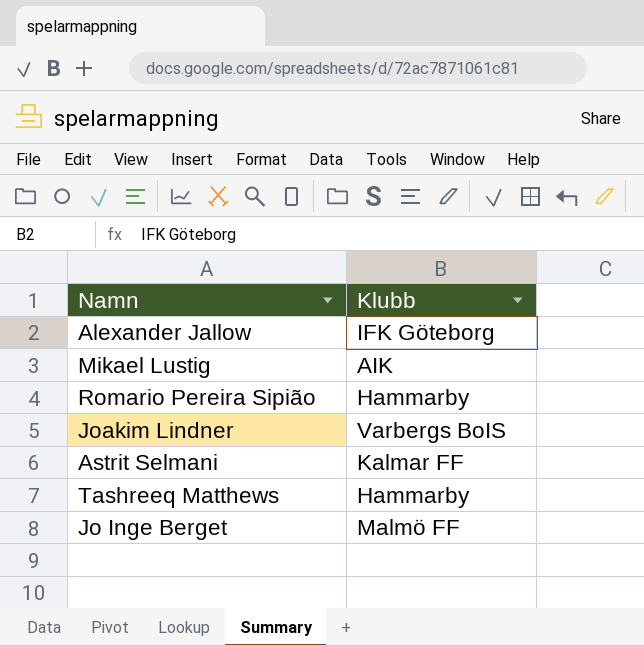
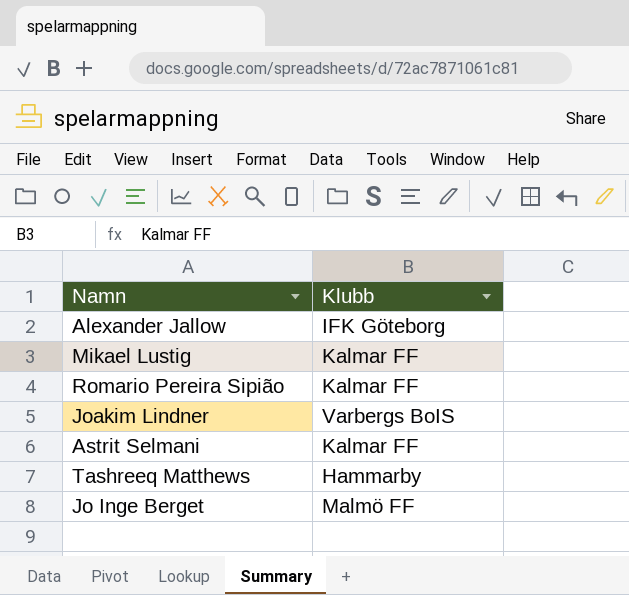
Mikael Lustig | Klubb: AIK -> Kalmar FF
Romario Pereira Sipião | Klubb: Hammarby -> Kalmar FF

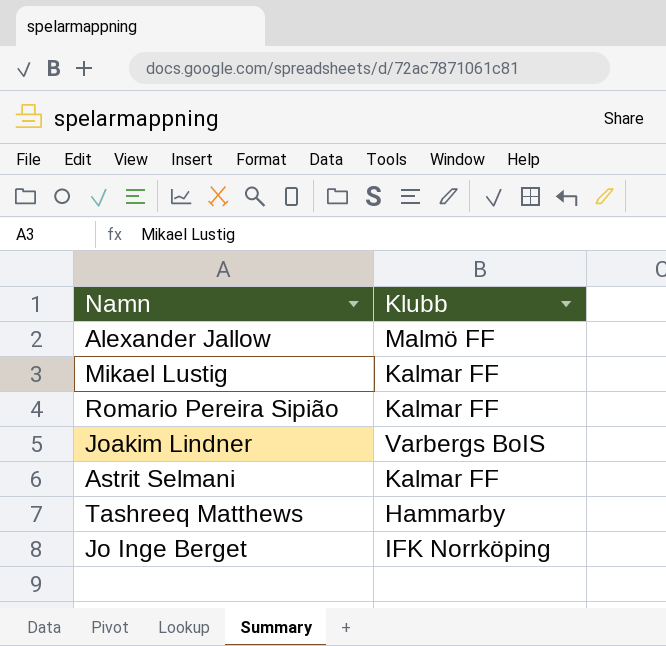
Alexander Jallow | Klubb: IFK Göteborg -> Malmö FF
Jo Inge Berget | Klubb: Malmö FF -> IFK Norrköping

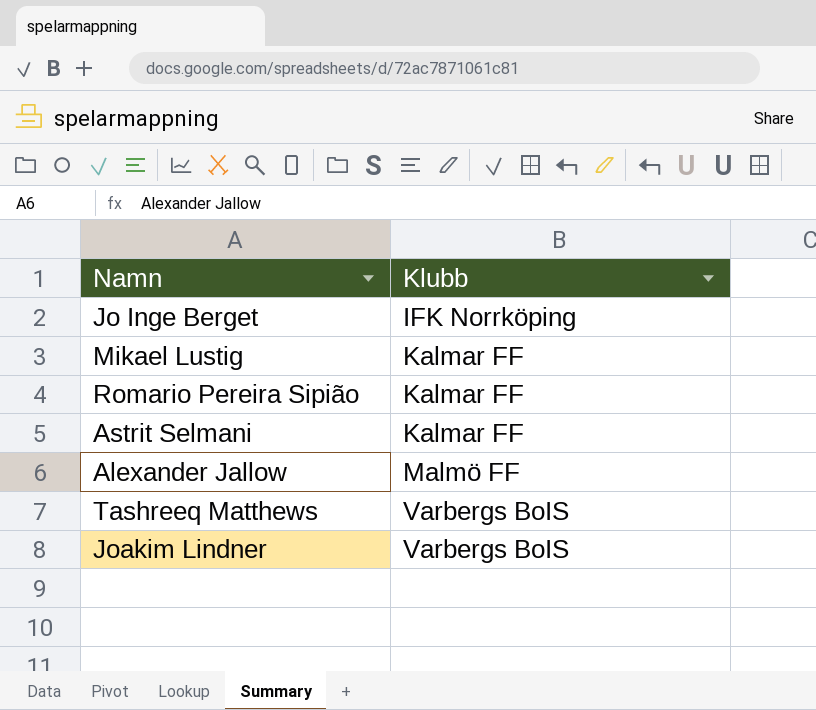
row order: none -> Klubb ascending
Tashreeq Matthews | Klubb: Hammarby -> Varbergs BoIS

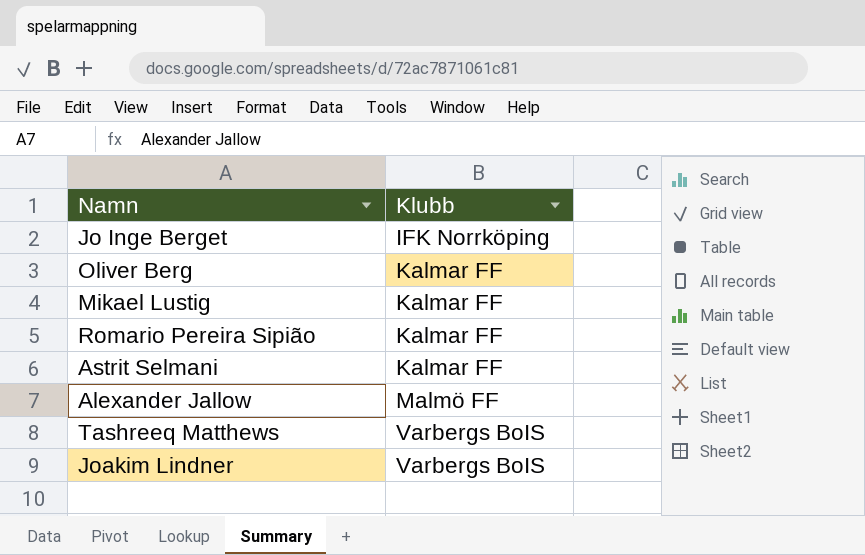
row Oliver Berg: none -> Kalmar FF

